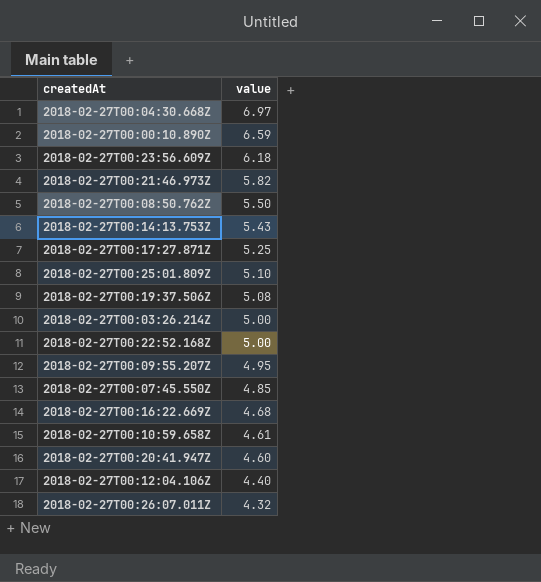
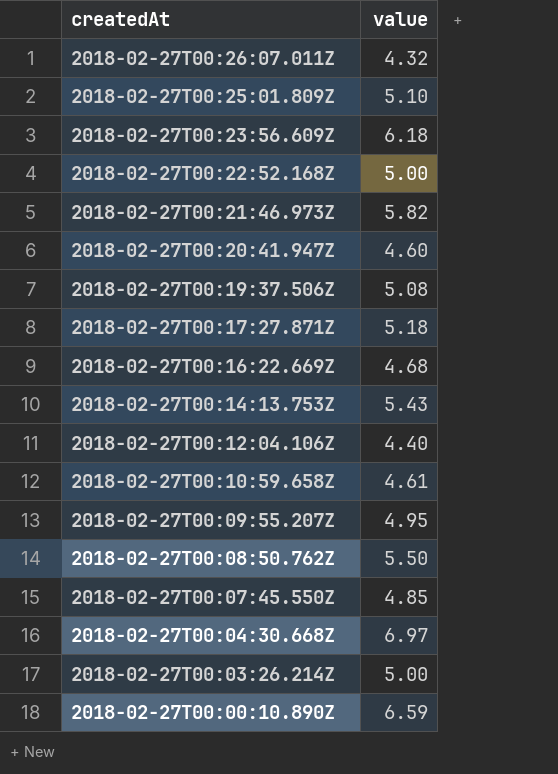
row order: value descending -> createdAt descending
2018-02-27T00:17:27.871Z | value: 5.25 -> 5.18

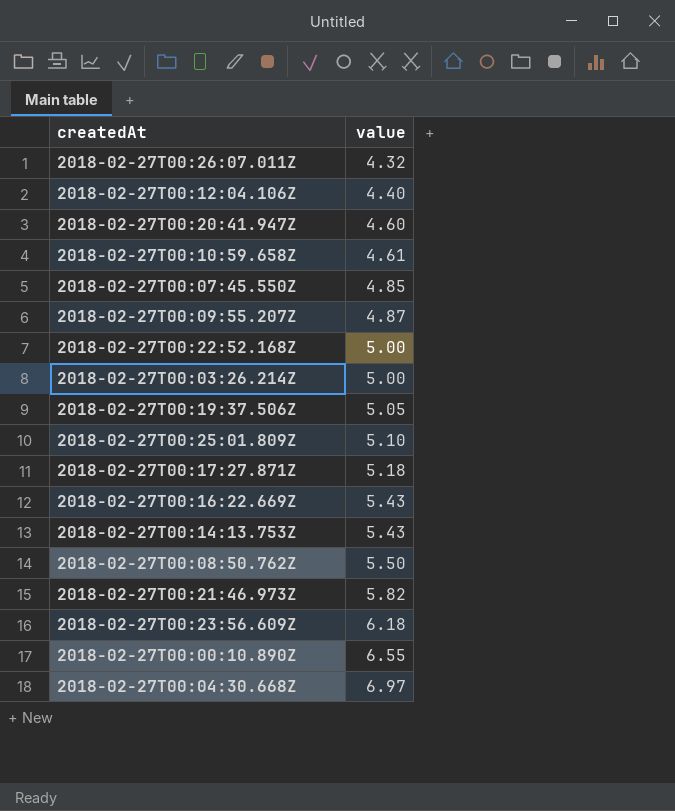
row order: createdAt descending -> value ascending
2018-02-27T00:09:55.207Z | value: 4.95 -> 4.87
2018-02-27T00:19:37.506Z | value: 5.08 -> 5.05
2018-02-27T00:16:22.669Z | value: 4.68 -> 5.43
2018-02-27T00:00:10.890Z | value: 6.59 -> 6.55

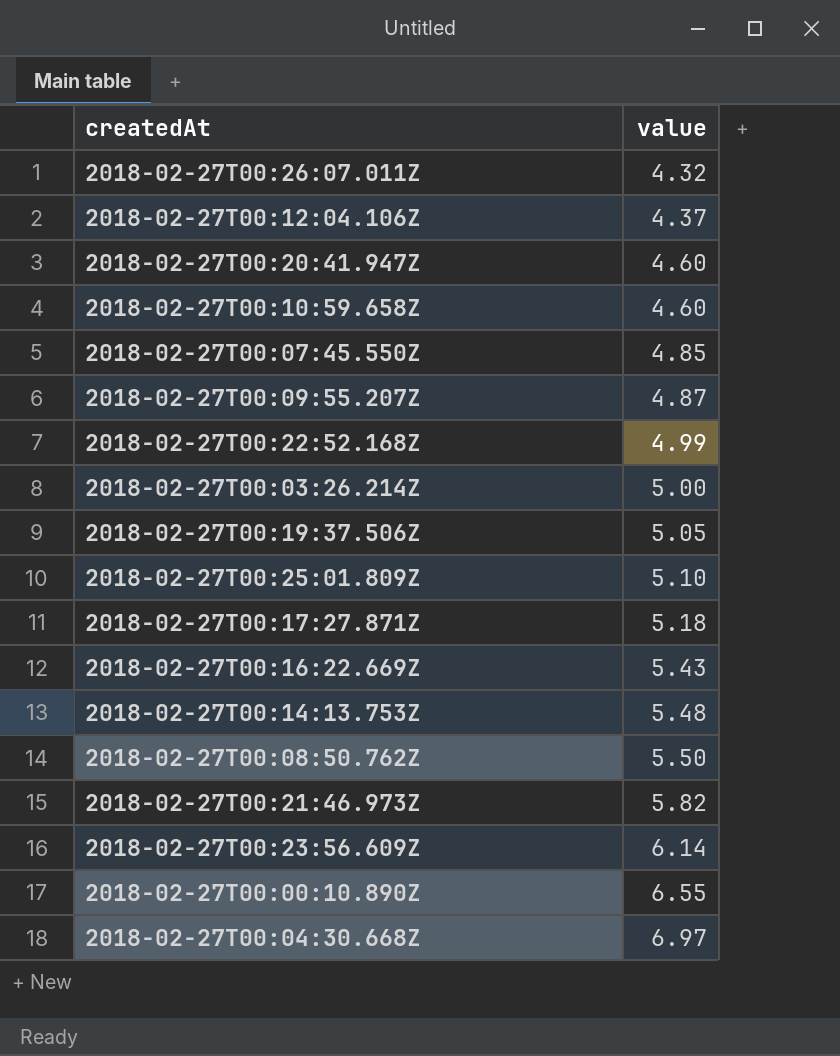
2018-02-27T00:12:04.106Z | value: 4.40 -> 4.37
2018-02-27T00:10:59.658Z | value: 4.61 -> 4.60
2018-02-27T00:22:52.168Z | value: 5.00 -> 4.99
2018-02-27T00:14:13.753Z | value: 5.43 -> 5.48
2018-02-27T00:23:56.609Z | value: 6.18 -> 6.14

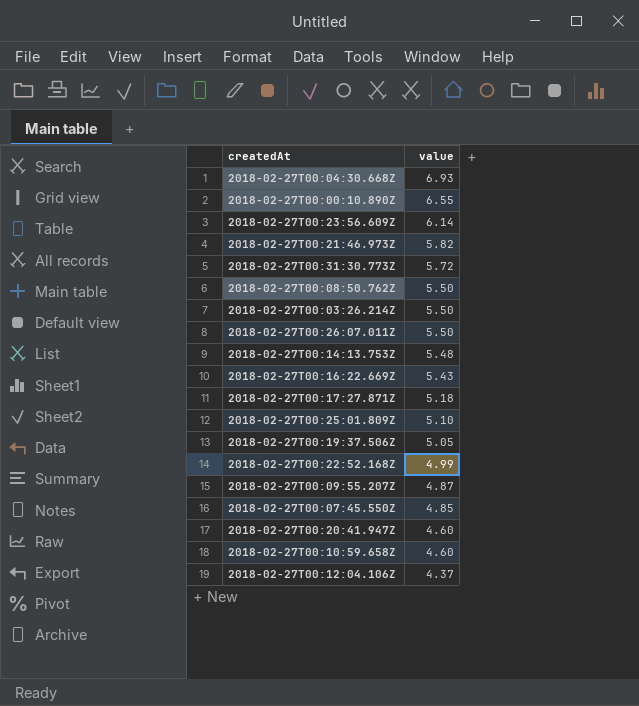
row order: value ascending -> value descending
2018-02-27T00:04:30.668Z | value: 6.97 -> 6.93
row 2018-02-27T00:31:30.773Z: none -> 5.72
2018-02-27T00:03:26.214Z | value: 5.00 -> 5.50
2018-02-27T00:26:07.011Z | value: 4.32 -> 5.50

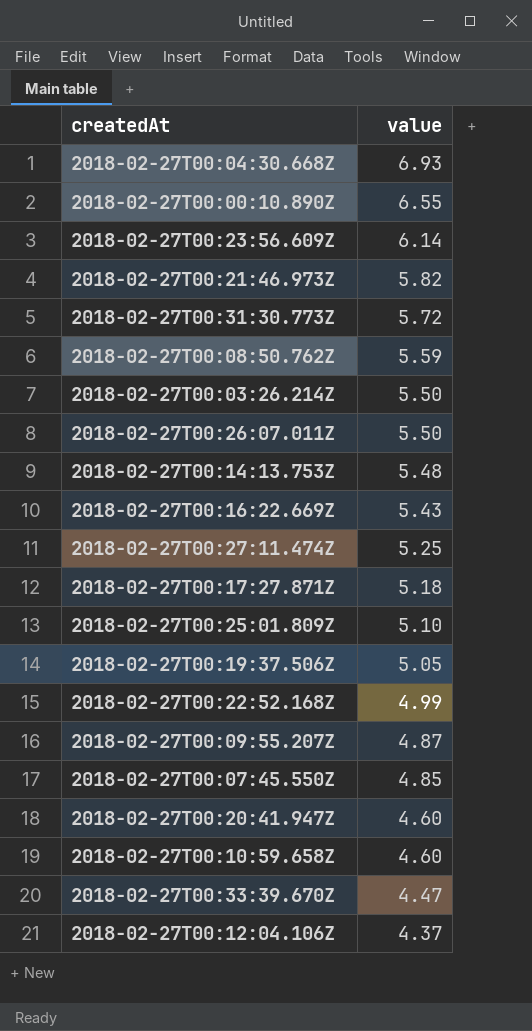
2018-02-27T00:08:50.762Z | value: 5.50 -> 5.59
row 2018-02-27T00:27:11.474Z: none -> 5.25
row 2018-02-27T00:33:39.670Z: none -> 4.47

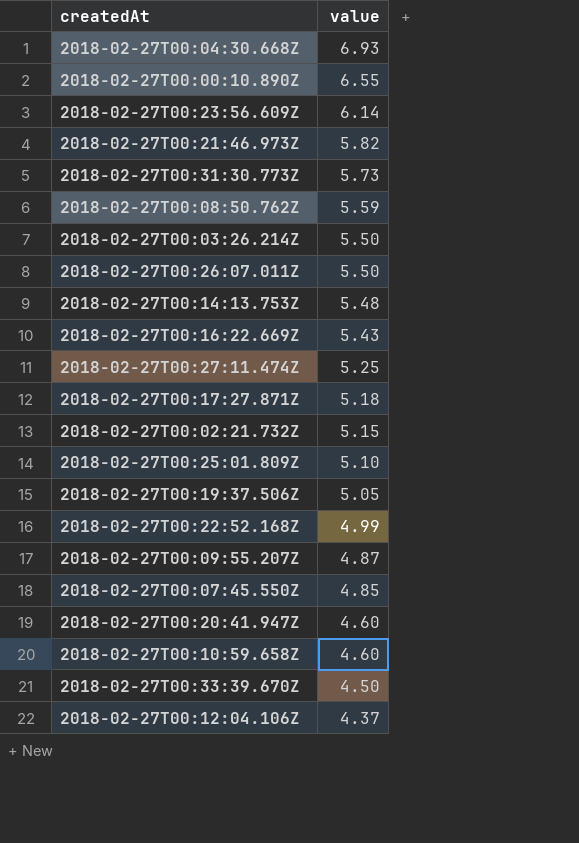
2018-02-27T00:31:30.773Z | value: 5.72 -> 5.73
row 2018-02-27T00:02:21.732Z: none -> 5.15
2018-02-27T00:33:39.670Z | value: 4.47 -> 4.50

